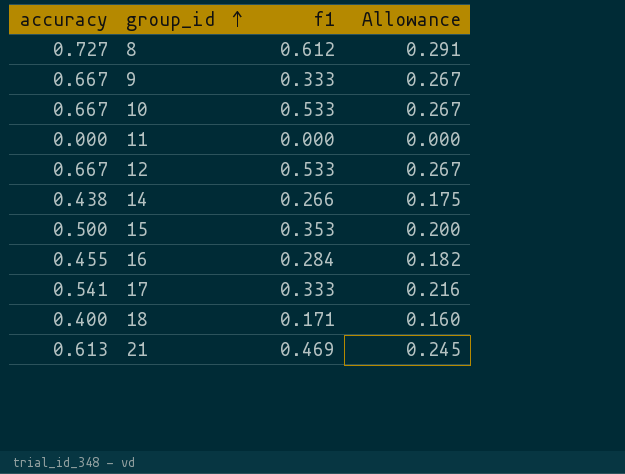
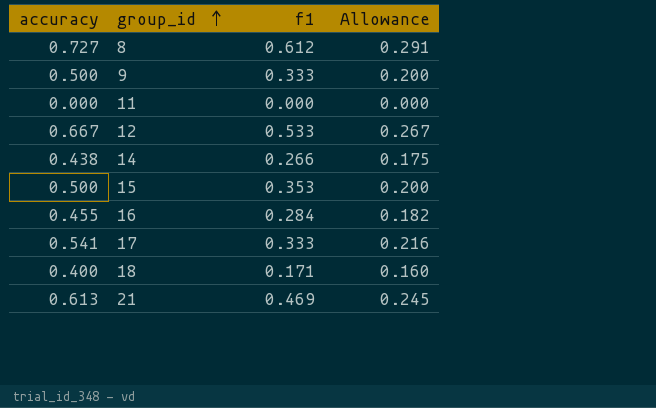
row 10: 0.667 | 0.533 | 0.267 -> none
9 | accuracy: 0.667 -> 0.500
9 | Allowance: 0.267 -> 0.200

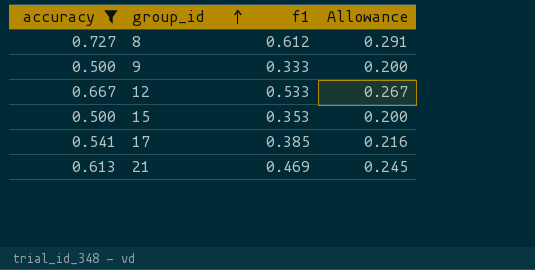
filter: none -> accuracy >= 0.500
17 | f1: 0.333 -> 0.385

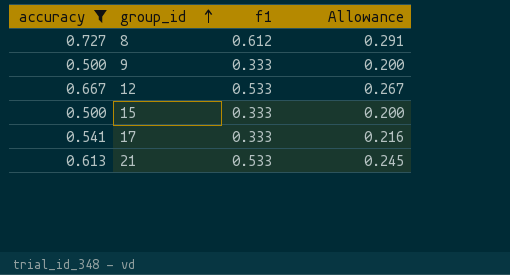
15 | f1: 0.353 -> 0.333
17 | f1: 0.385 -> 0.333
21 | f1: 0.469 -> 0.533

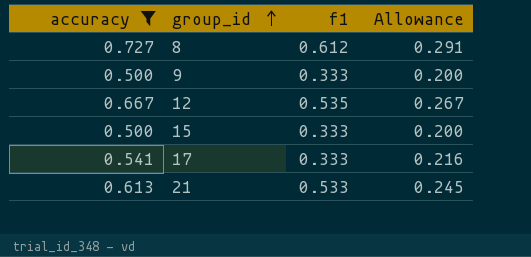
12 | f1: 0.533 -> 0.535

